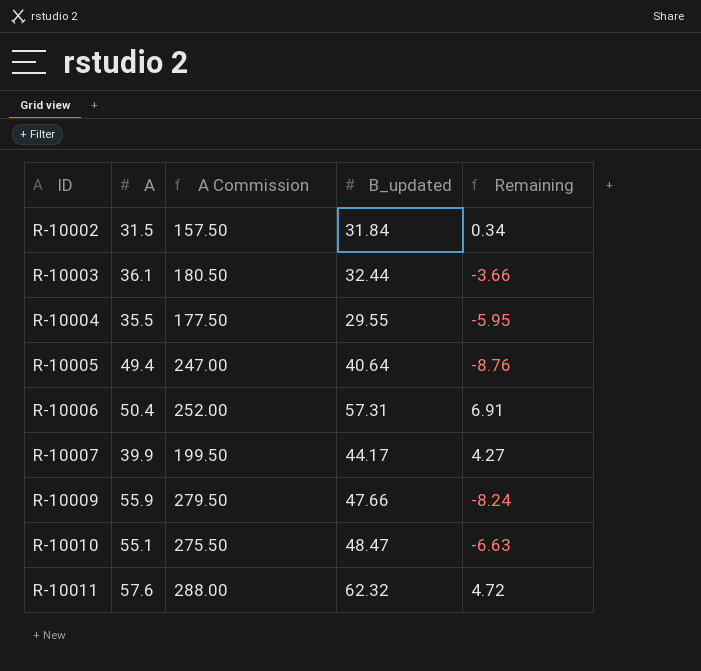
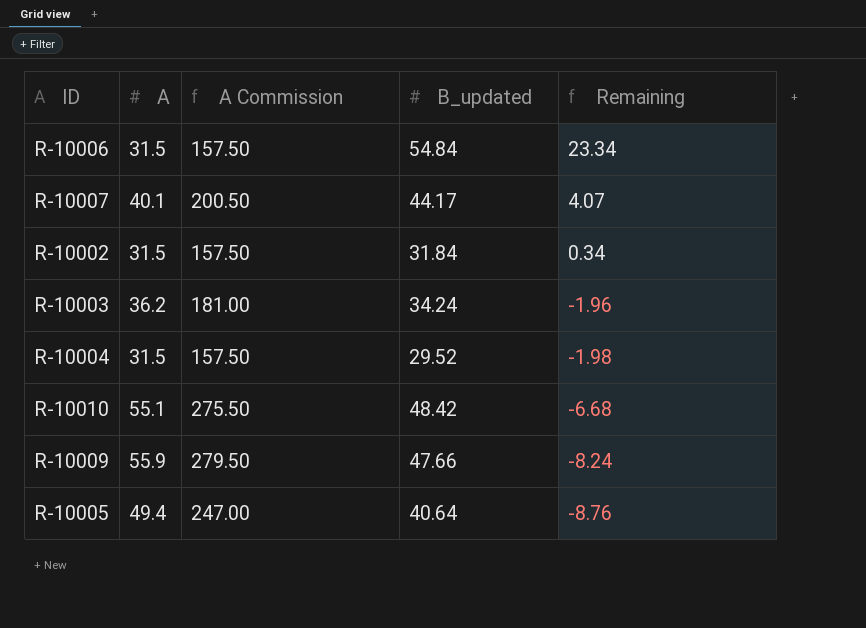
row order: ID ascending -> Remaining descending
row R-10011: 57.6 | 288.00 | 62.32 | 4.72 -> none
R-10006 | A: 50.4 -> 31.5
R-10006 | A Commission: 252.00 -> 157.50
R-10006 | B_updated: 57.31 -> 54.84
R-10006 | Remaining: 6.91 -> 23.34
R-10007 | A: 39.9 -> 40.1
R-10007 | A Commission: 199.50 -> 200.50
R-10007 | Remaining: 4.27 -> 4.07
R-10003 | A: 36.1 -> 36.2
R-10003 | A Commission: 180.50 -> 181.00
R-10003 | B_updated: 32.44 -> 34.24
R-10003 | Remaining: -3.66 -> -1.96
R-10004 | A: 35.5 -> 31.5
R-10004 | A Commission: 177.50 -> 157.50
R-10004 | B_updated: 29.55 -> 29.52
R-10004 | Remaining: -5.95 -> -1.98
R-10010 | B_updated: 48.47 -> 48.42
R-10010 | Remaining: -6.63 -> -6.68

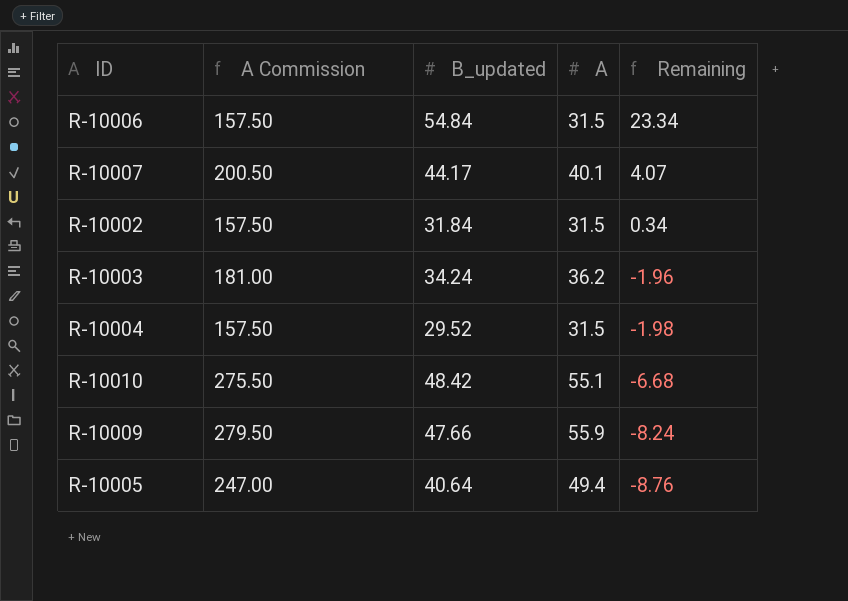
column A | position: 2 -> 4

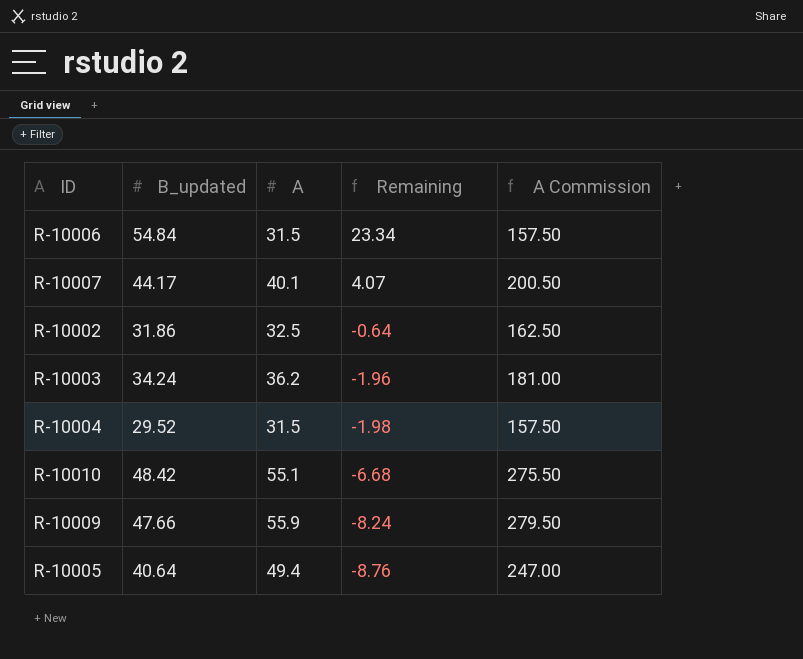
column A Commission | position: 2 -> 5
R-10002 | B_updated: 31.84 -> 31.86
R-10002 | A: 31.5 -> 32.5
R-10002 | Remaining: 0.34 -> -0.64
R-10002 | A Commission: 157.50 -> 162.50

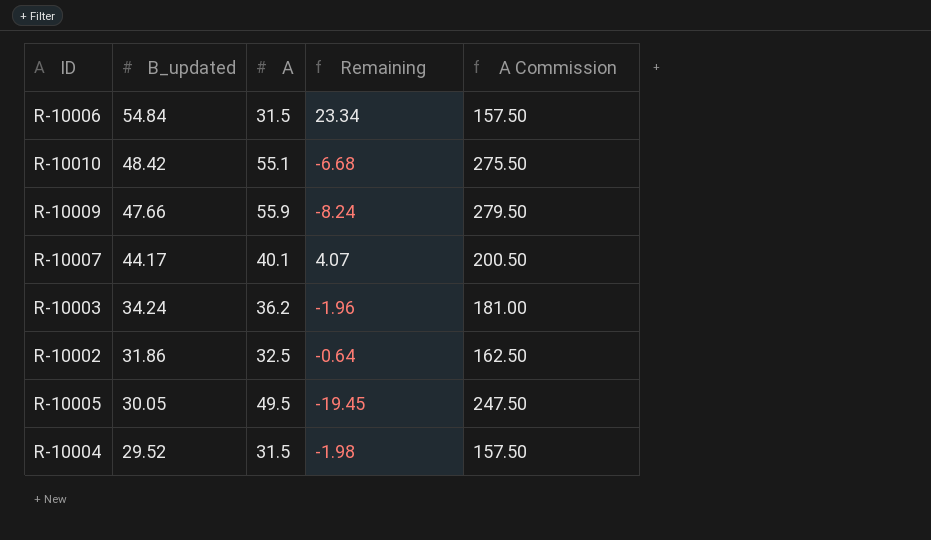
row order: Remaining descending -> B_updated descending
R-10005 | B_updated: 40.64 -> 30.05
R-10005 | A: 49.4 -> 49.5
R-10005 | Remaining: -8.76 -> -19.45
R-10005 | A Commission: 247.00 -> 247.50

